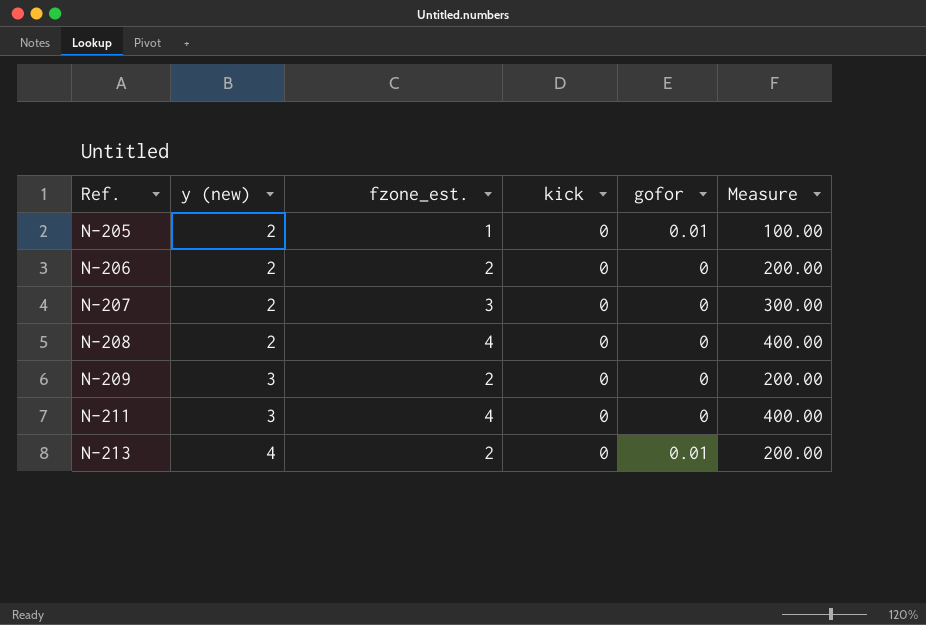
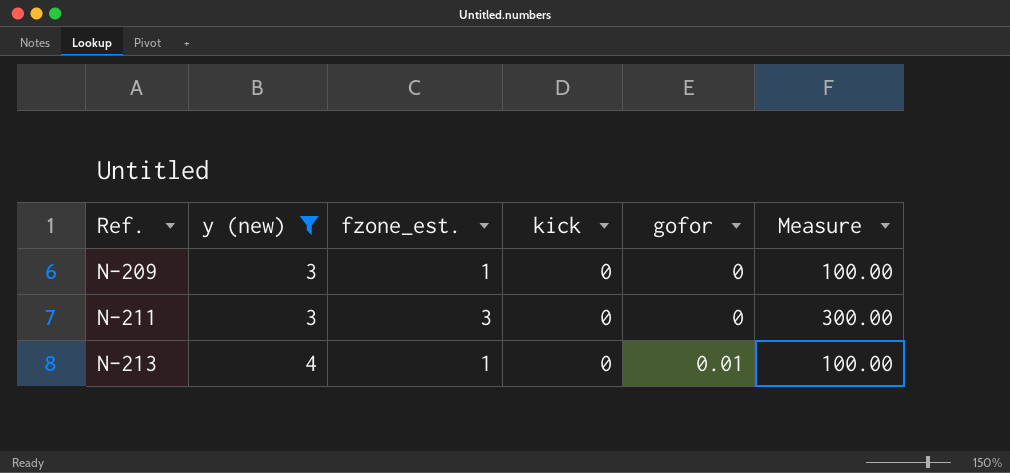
filter: none -> y (new) != 2
N-209 | fzone_est.: 2 -> 1
N-209 | Measure: 200.00 -> 100.00
N-211 | fzone_est.: 4 -> 3
N-211 | Measure: 400.00 -> 300.00
N-213 | fzone_est.: 2 -> 1
N-213 | Measure: 200.00 -> 100.00

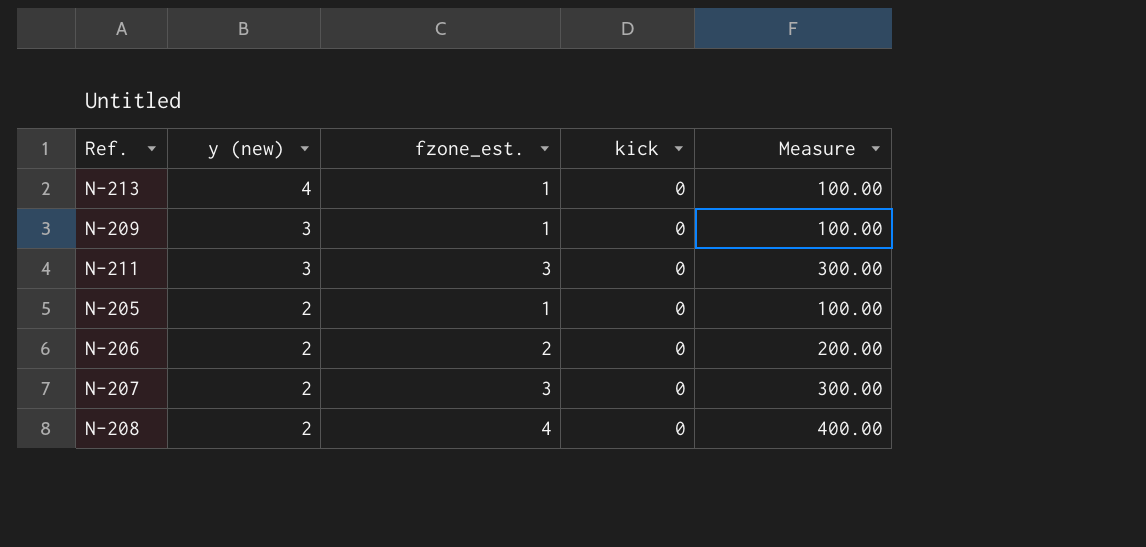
filter: y (new) != 2 -> none
row order: Ref. ascending -> y (new) descending
column gofor | position: 5 -> none

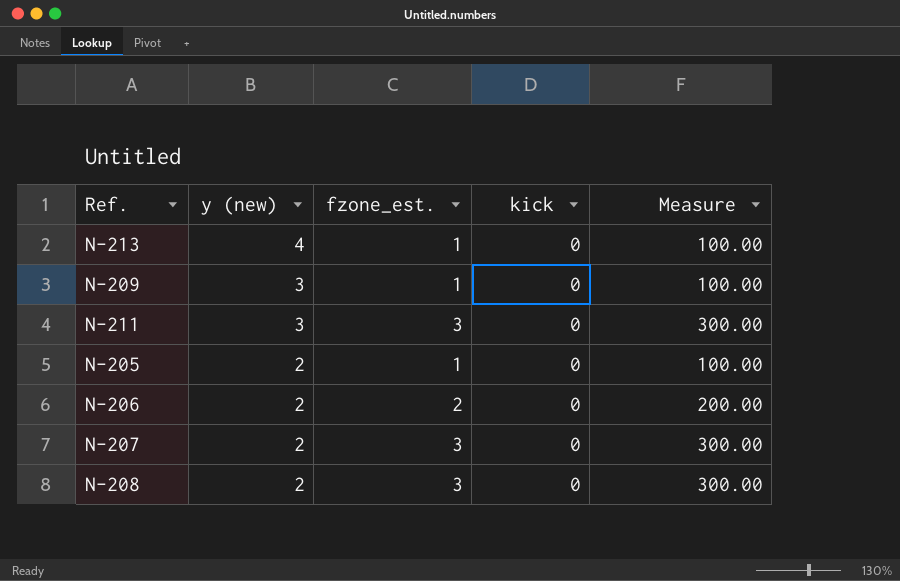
N-208 | fzone_est.: 4 -> 3
N-208 | Measure: 400.00 -> 300.00

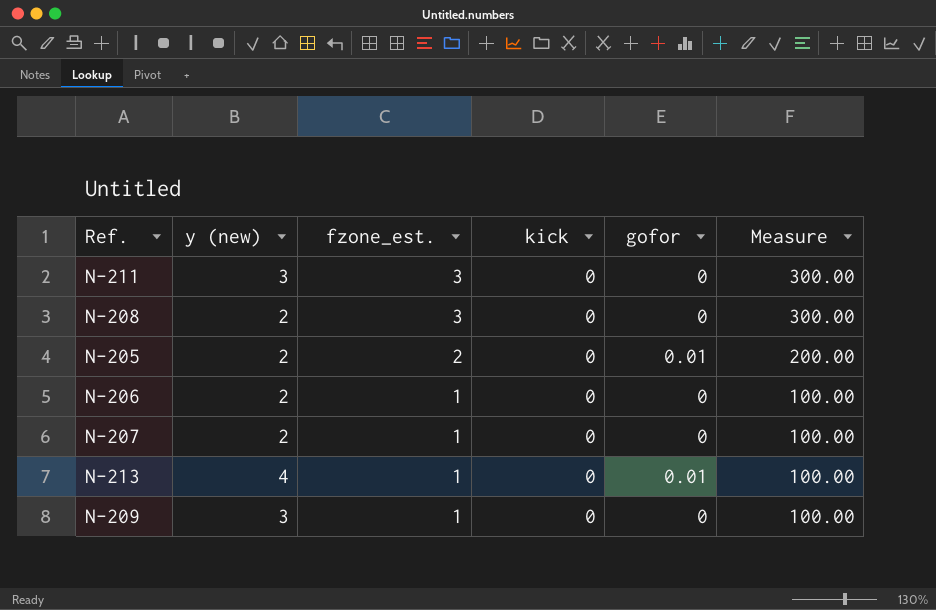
row order: y (new) descending -> fzone_est. descending
column gofor | position: none -> 5
N-205 | fzone_est.: 1 -> 2
N-205 | Measure: 100.00 -> 200.00
N-206 | fzone_est.: 2 -> 1
N-206 | Measure: 200.00 -> 100.00
N-207 | fzone_est.: 3 -> 1
N-207 | Measure: 300.00 -> 100.00

